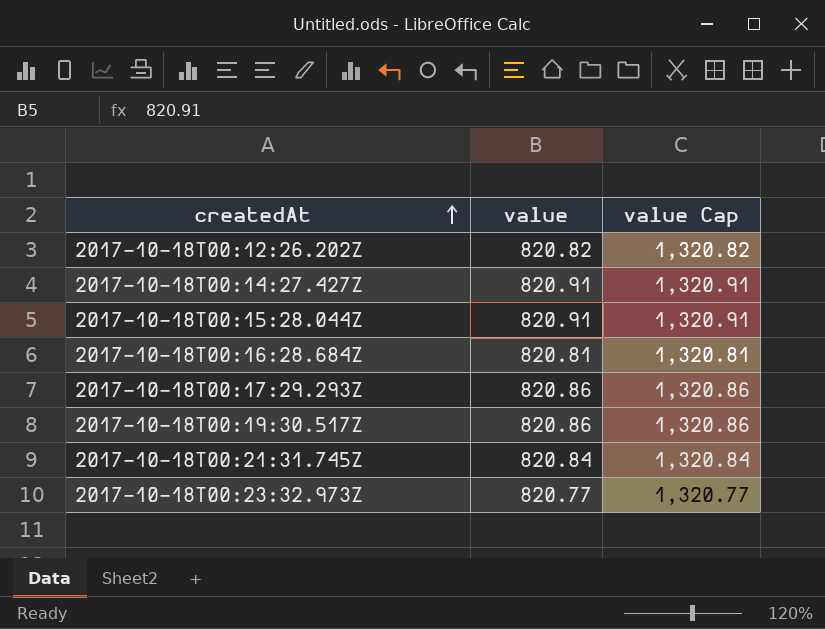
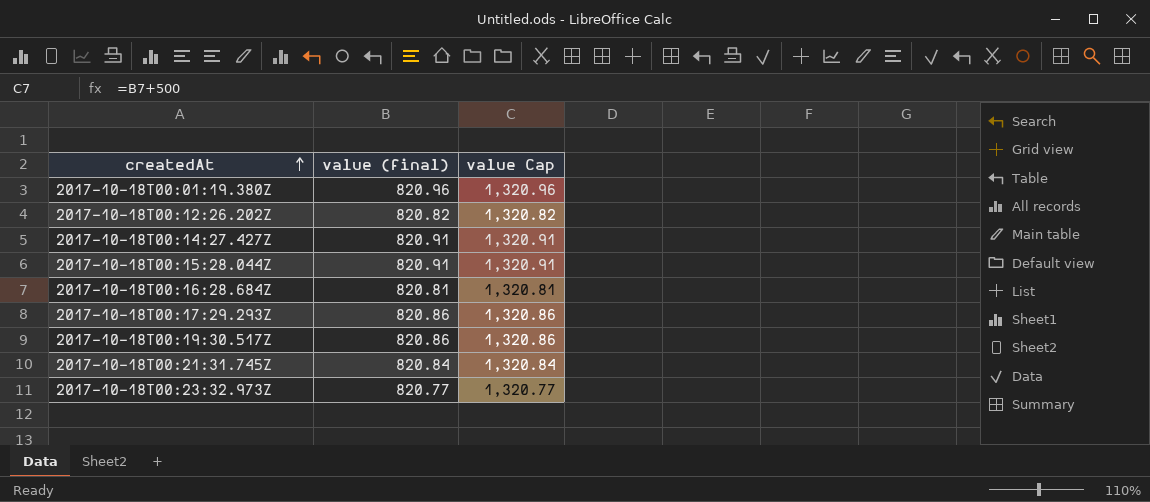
column name: value -> value (final)
row 2017-10-18T00:01:19.380Z: none -> 820.96 | 1,320.96

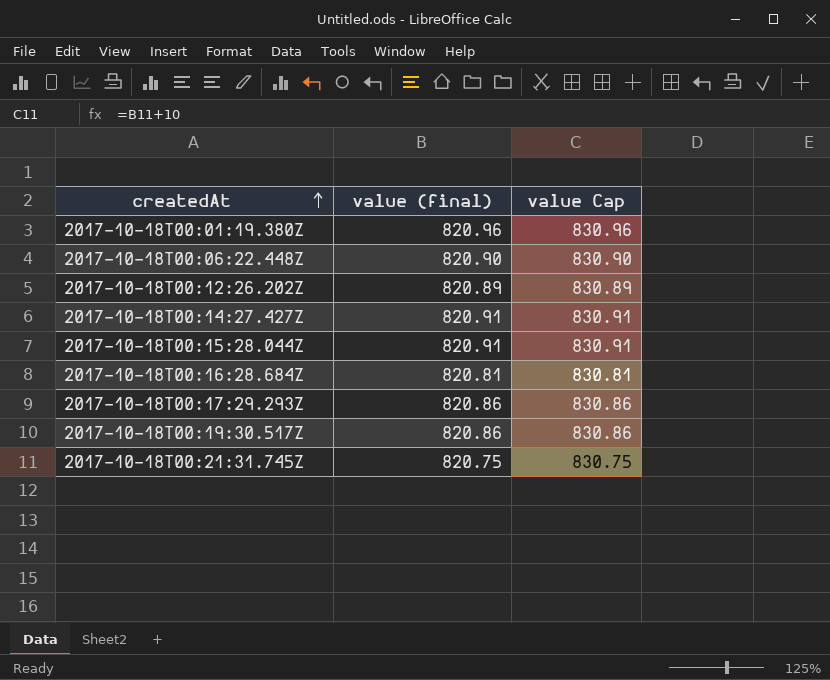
column value Cap | formula: [value (final)] + 500 -> [value (final)] + 10
row 2017-10-18T00:23:32.973Z: 820.77 | 1,320.77 -> none
row 2017-10-18T00:06:22.448Z: none -> 820.90 | 830.90
2017-10-18T00:12:26.202Z | value (final): 820.82 -> 820.89
2017-10-18T00:21:31.745Z | value (final): 820.84 -> 820.75

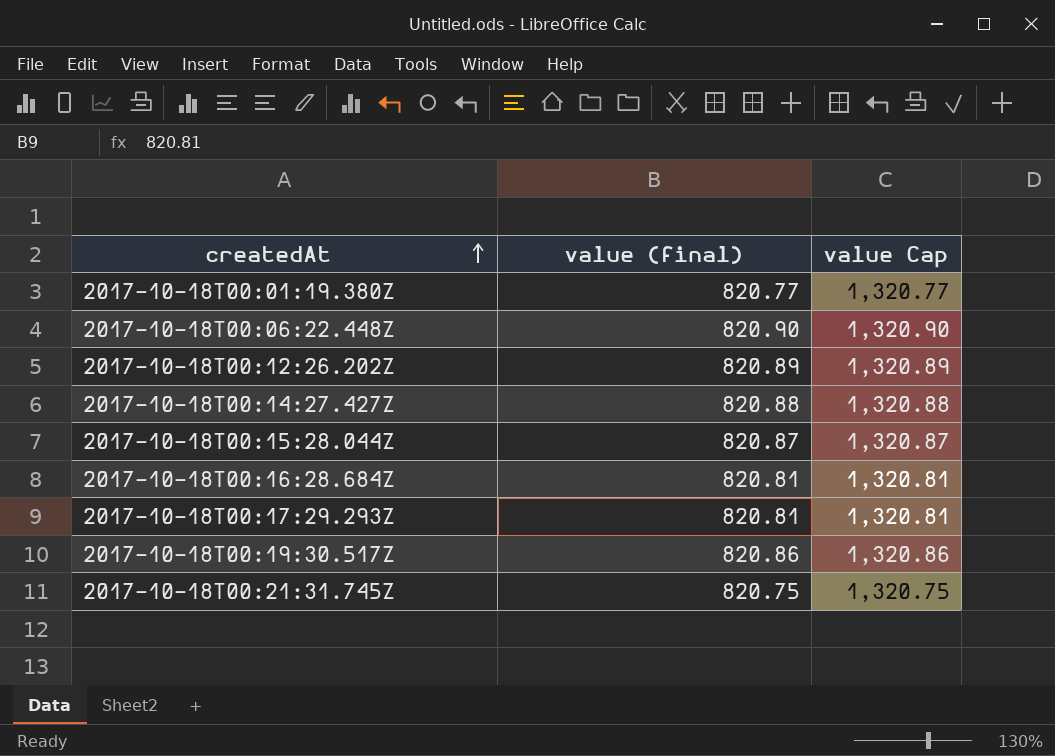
column value Cap | formula: [value (final)] + 10 -> [value (final)] + 500
2017-10-18T00:01:19.380Z | value (final): 820.96 -> 820.77
2017-10-18T00:14:27.427Z | value (final): 820.91 -> 820.88
2017-10-18T00:15:28.044Z | value (final): 820.91 -> 820.87
2017-10-18T00:17:29.293Z | value (final): 820.86 -> 820.81

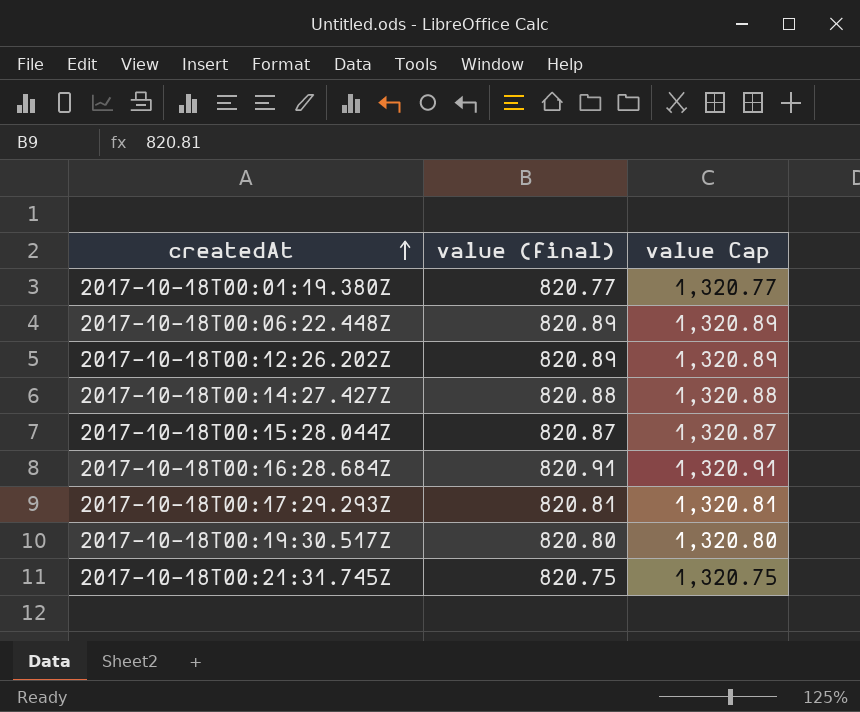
2017-10-18T00:06:22.448Z | value (final): 820.90 -> 820.89
2017-10-18T00:06:22.448Z | value Cap: 1,320.90 -> 1,320.89
2017-10-18T00:16:28.684Z | value (final): 820.81 -> 820.91
2017-10-18T00:16:28.684Z | value Cap: 1,320.81 -> 1,320.91
2017-10-18T00:19:30.517Z | value (final): 820.86 -> 820.80
2017-10-18T00:19:30.517Z | value Cap: 1,320.86 -> 1,320.80

